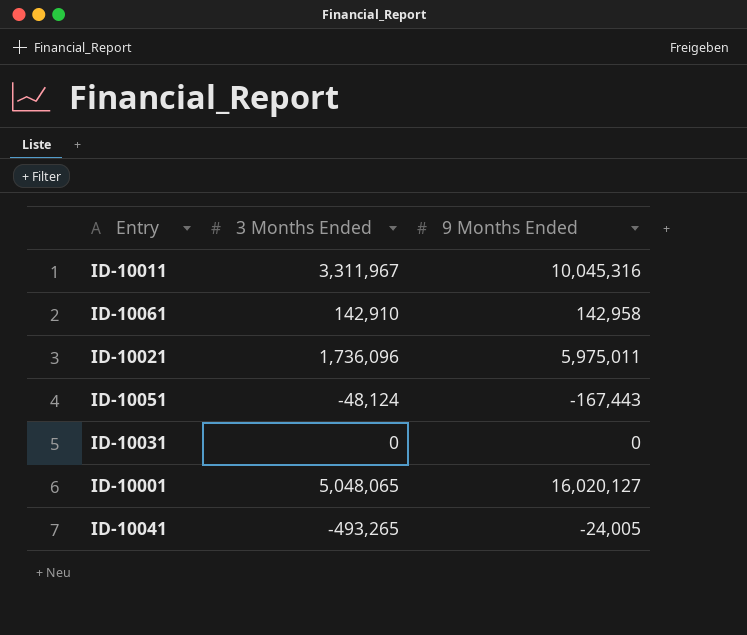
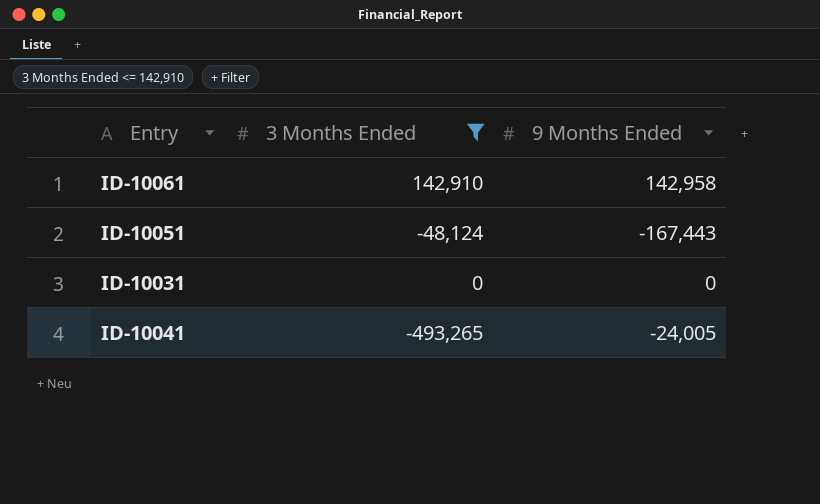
filter: none -> 3 Months Ended <= 142,910

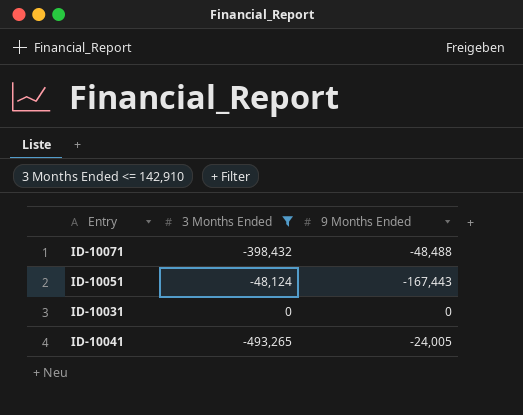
row ID-10061: 142,910 | 142,958 -> none
row ID-10071: none -> -398,432 | -48,488

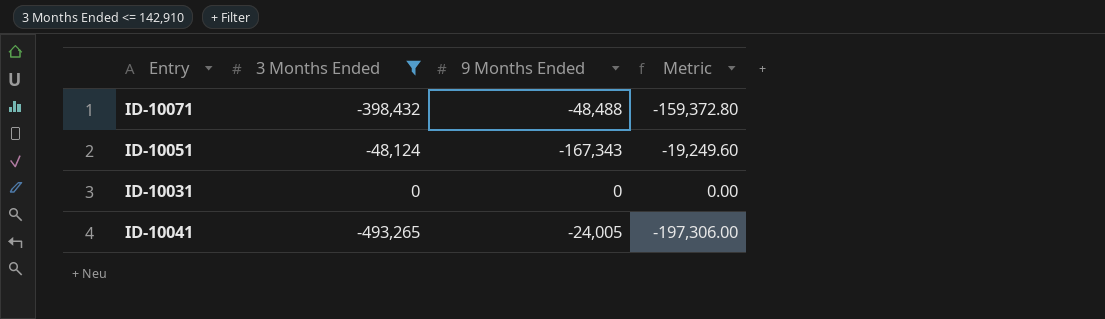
column Metric | formula: none -> [3 Months Ended] * 0.4
ID-10051 | 9 Months Ended: -167,443 -> -167,343

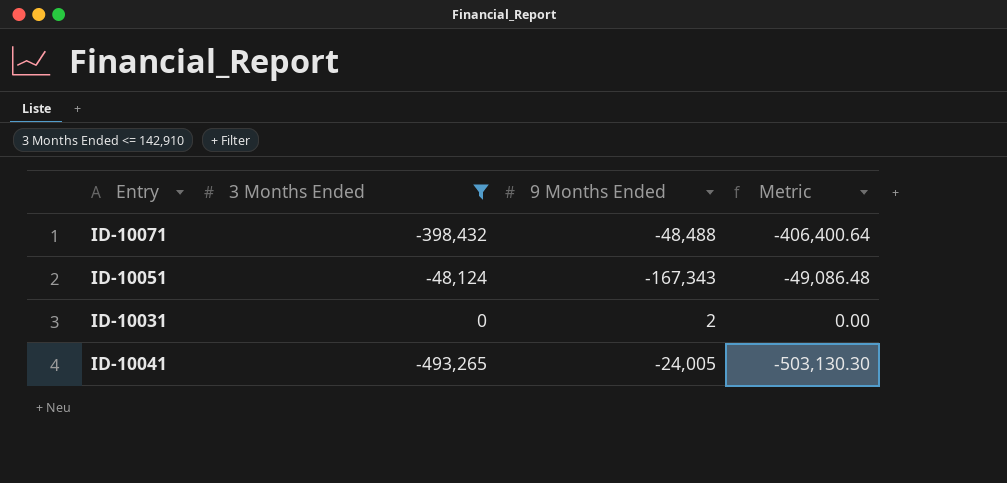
column Metric | formula: [3 Months Ended] * 0.4 -> [3 Months Ended] * 1.02
ID-10031 | 9 Months Ended: 0 -> 2

